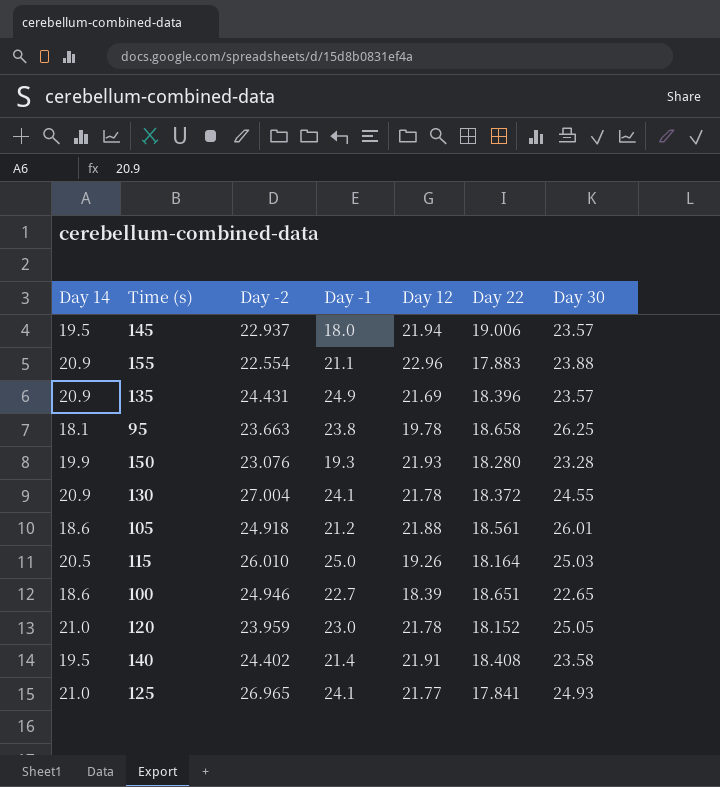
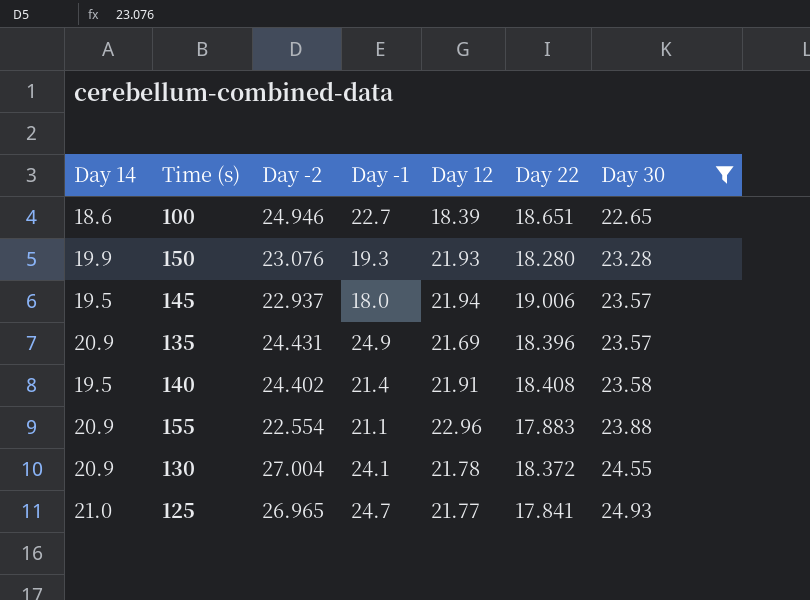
filter: none -> Day 30 <= 24.93
row order: none -> Day 30 ascending
125 | Day -1: 24.1 -> 24.7

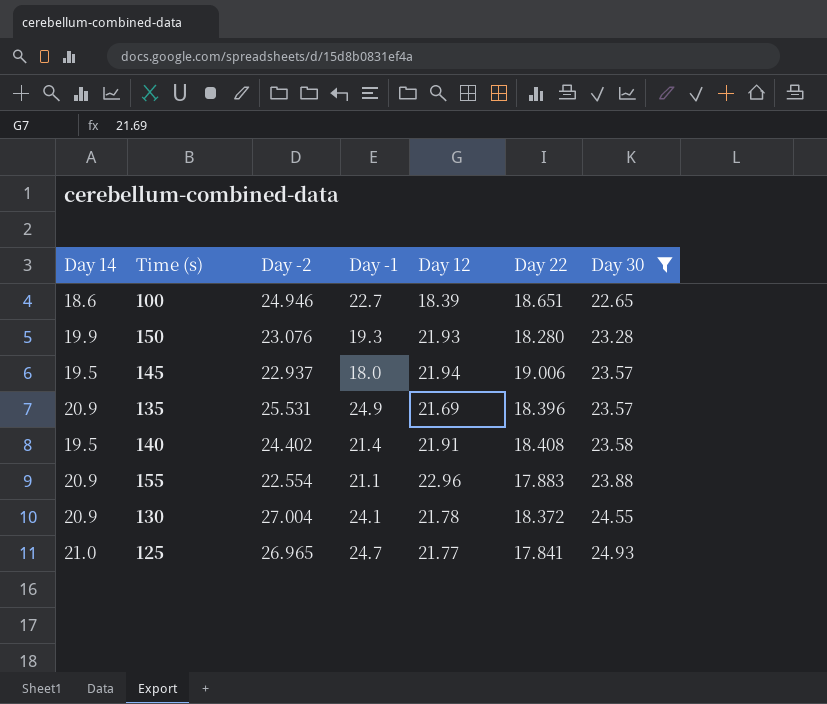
135 | Day -2: 24.431 -> 25.531

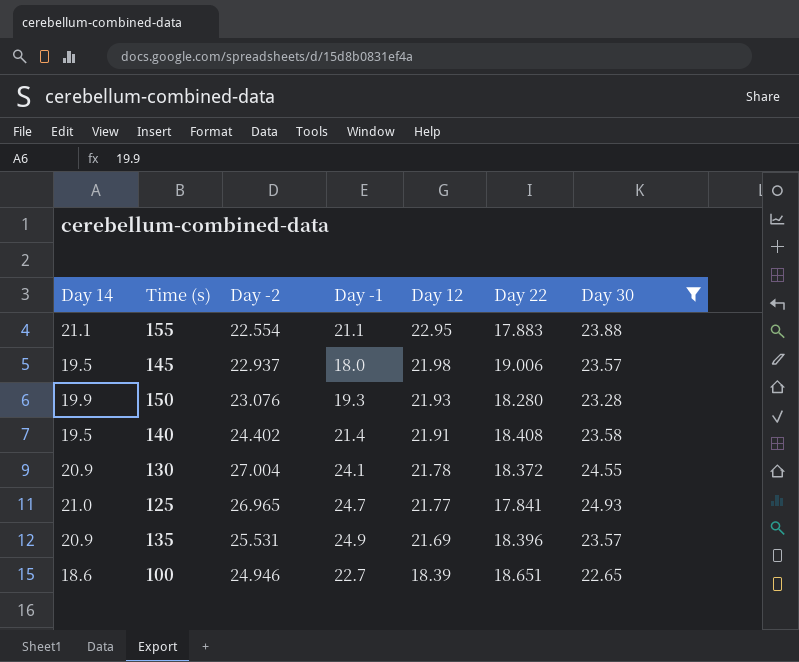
row order: Day 30 ascending -> Day 12 descending
155 | Day 14: 20.9 -> 21.1
155 | Day 12: 22.96 -> 22.95
145 | Day 12: 21.94 -> 21.98

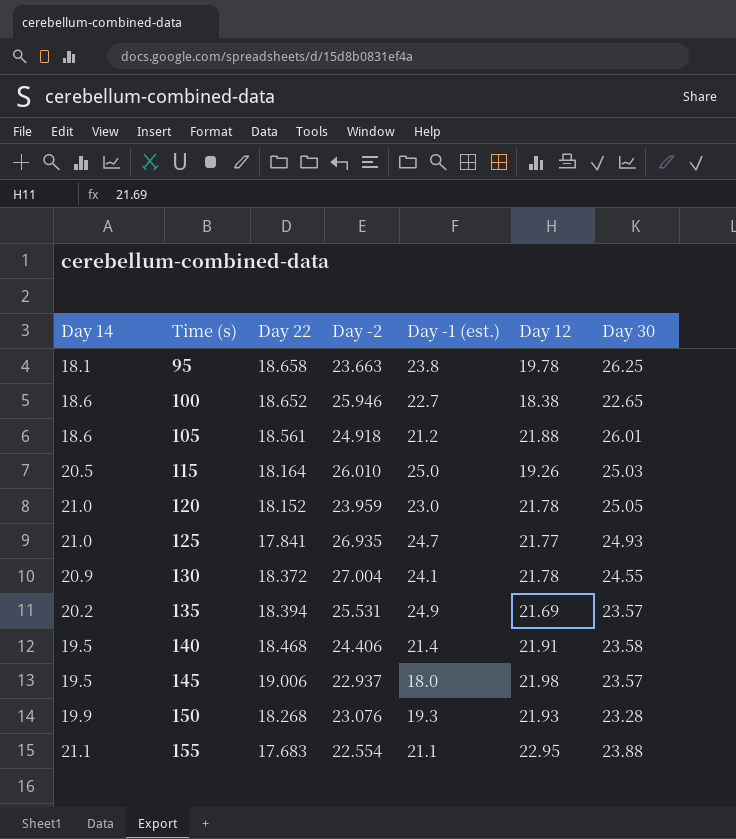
filter: Day 30 <= 24.93 -> none
row order: Day 12 descending -> Time (s) ascending
column Day 22 | position: 6 -> 3
column name: Day -1 -> Day -1 (est.)
100 | Day 22: 18.651 -> 18.652
100 | Day -2: 24.946 -> 25.946
100 | Day 12: 18.39 -> 18.38
125 | Day -2: 26.965 -> 26.935
135 | Day 14: 20.9 -> 20.2
135 | Day 22: 18.396 -> 18.394
140 | Day 22: 18.408 -> 18.468
140 | Day -2: 24.402 -> 24.406
150 | Day 22: 18.280 -> 18.268
155 | Day 22: 17.883 -> 17.683

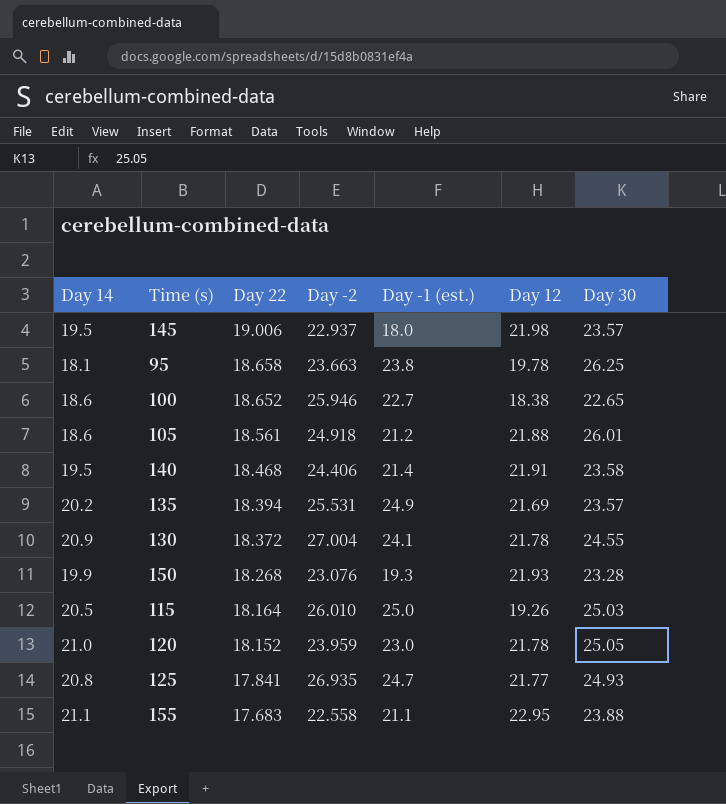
row order: Time (s) ascending -> Day 22 descending
125 | Day 14: 21.0 -> 20.8
155 | Day -2: 22.554 -> 22.558

